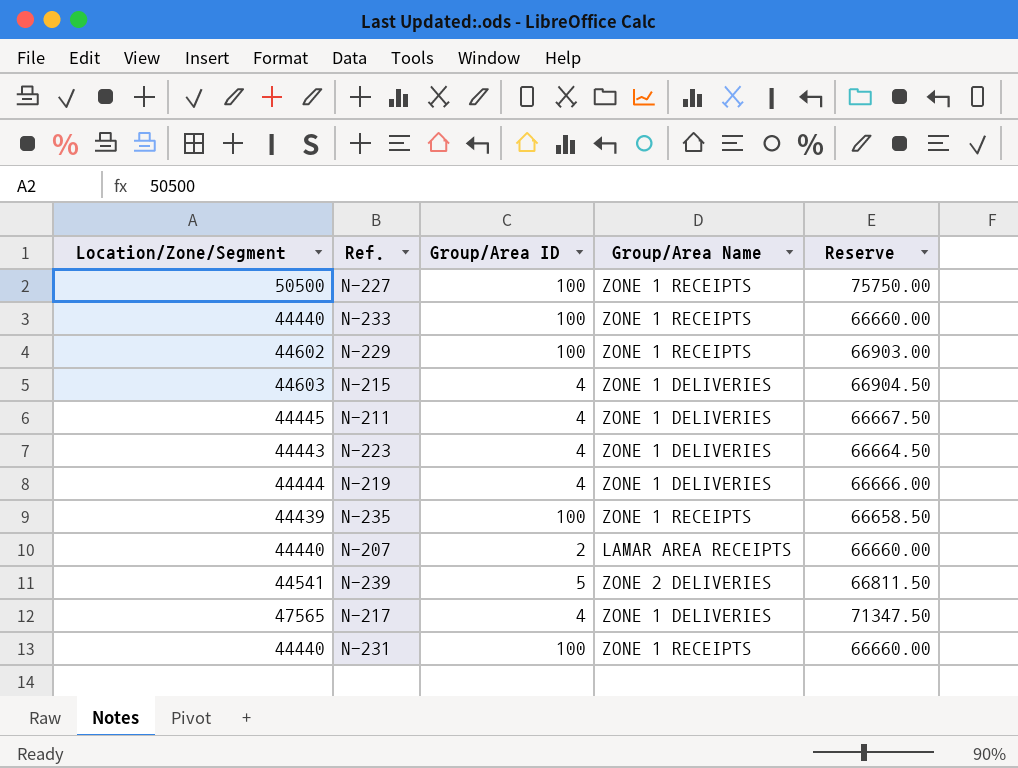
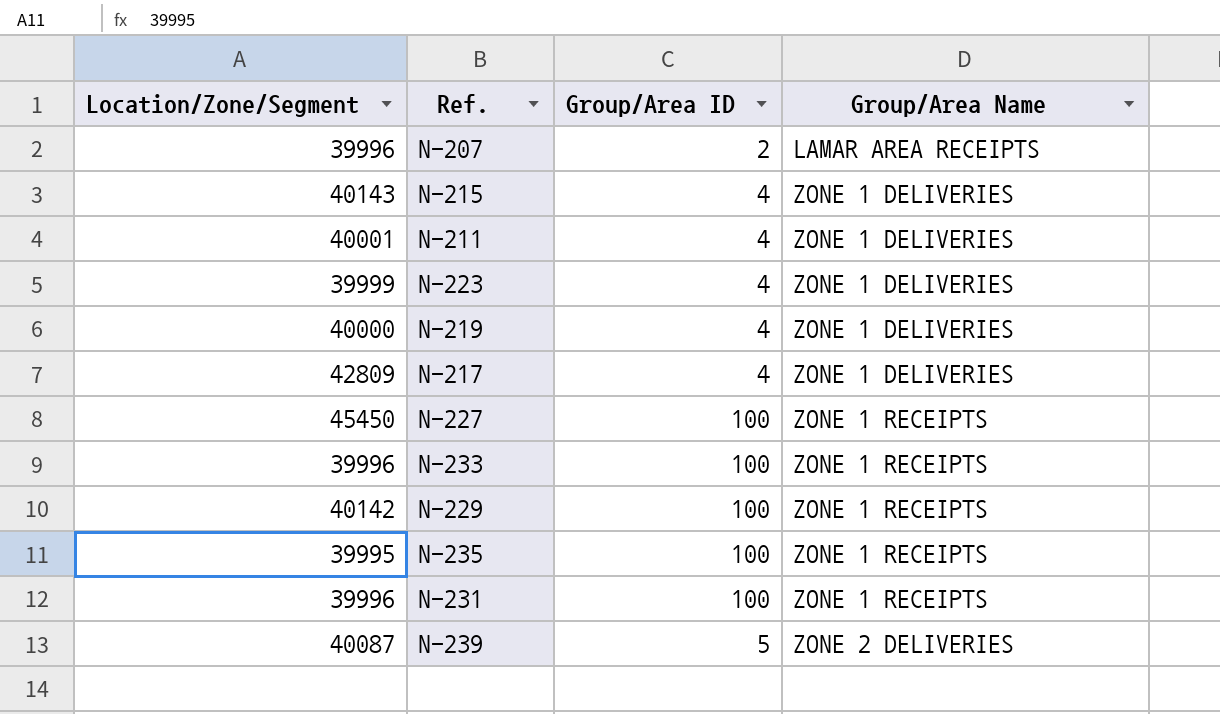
row order: none -> Group/Area Name ascending
column Reserve | formula: [Location/Zone/Segment] * 1.5 -> none
N-207 | Location/Zone/Segment: 44440 -> 39996
N-215 | Location/Zone/Segment: 44603 -> 40143
N-211 | Location/Zone/Segment: 44445 -> 40001
N-223 | Location/Zone/Segment: 44443 -> 39999
N-219 | Location/Zone/Segment: 44444 -> 40000
N-217 | Location/Zone/Segment: 47565 -> 42809
N-227 | Location/Zone/Segment: 50500 -> 45450
N-233 | Location/Zone/Segment: 44440 -> 39996
N-229 | Location/Zone/Segment: 44602 -> 40142
N-235 | Location/Zone/Segment: 44439 -> 39995
N-231 | Location/Zone/Segment: 44440 -> 39996
N-239 | Location/Zone/Segment: 44541 -> 40087

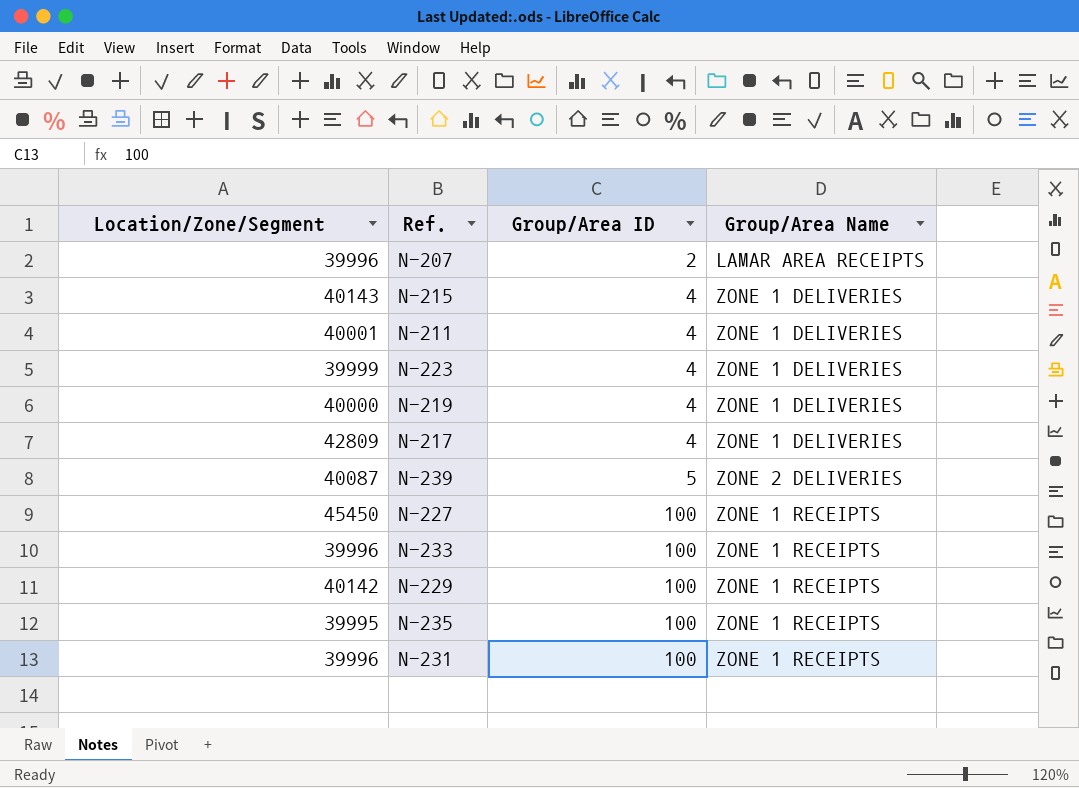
row order: Group/Area Name ascending -> Group/Area ID ascending

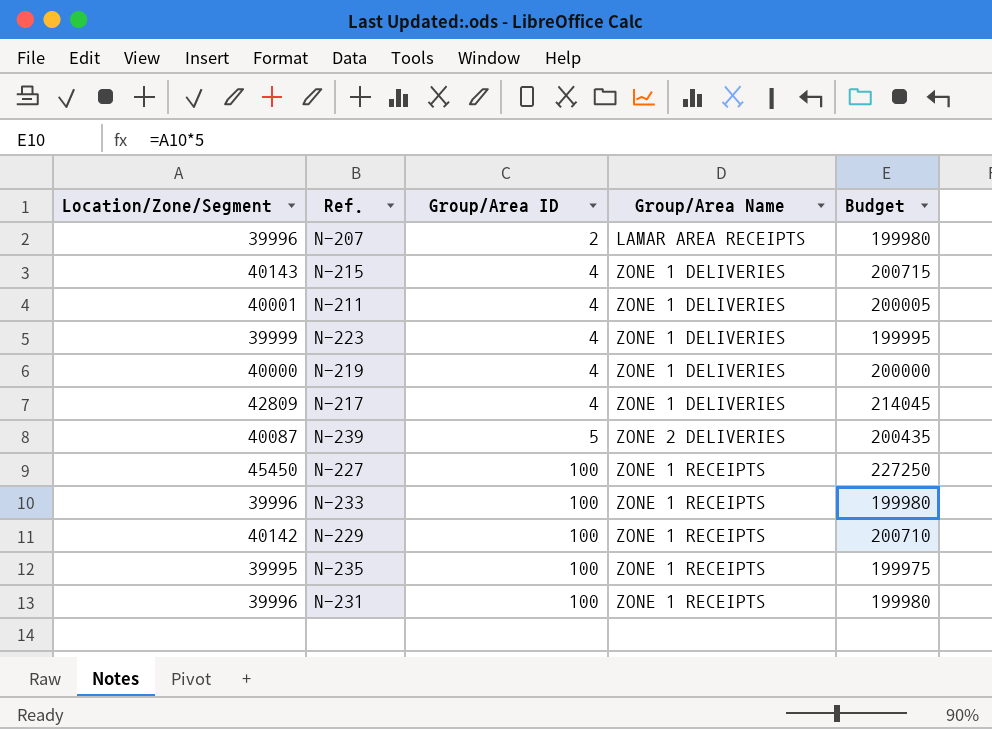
column Budget | formula: none -> [Location/Zone/Segment] * 5

